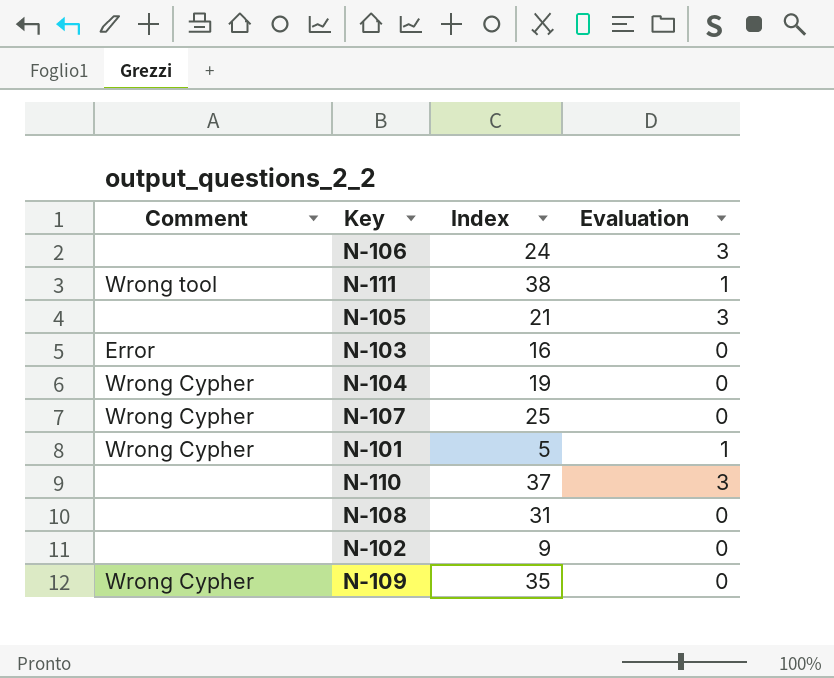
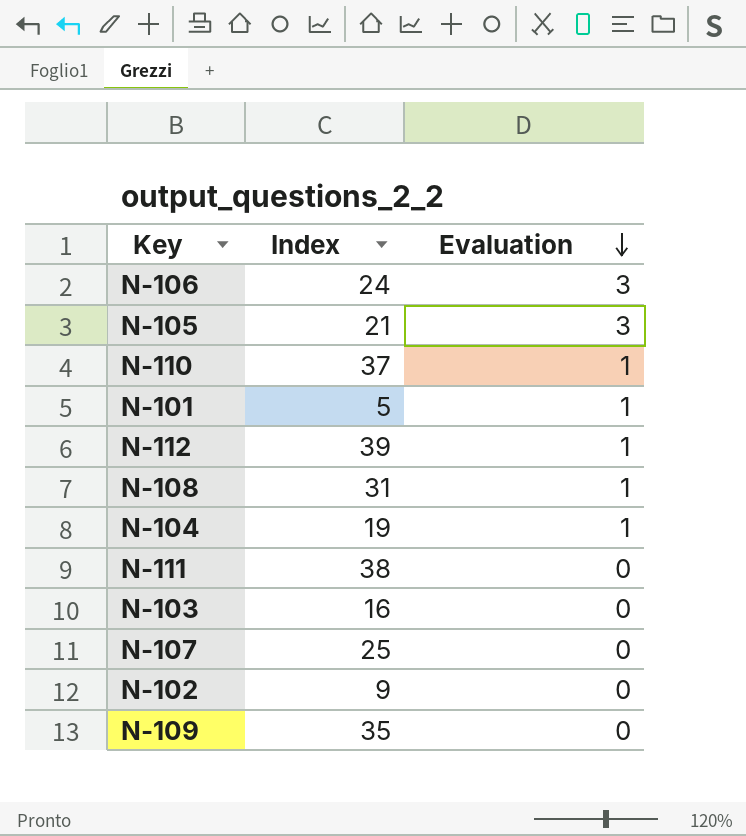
row order: none -> Evaluation descending
column Comment | position: 1 -> none
N-110 | Evaluation: 3 -> 1
row N-112: none -> 39 | 1
N-108 | Evaluation: 0 -> 1
N-104 | Evaluation: 0 -> 1
N-111 | Evaluation: 1 -> 0

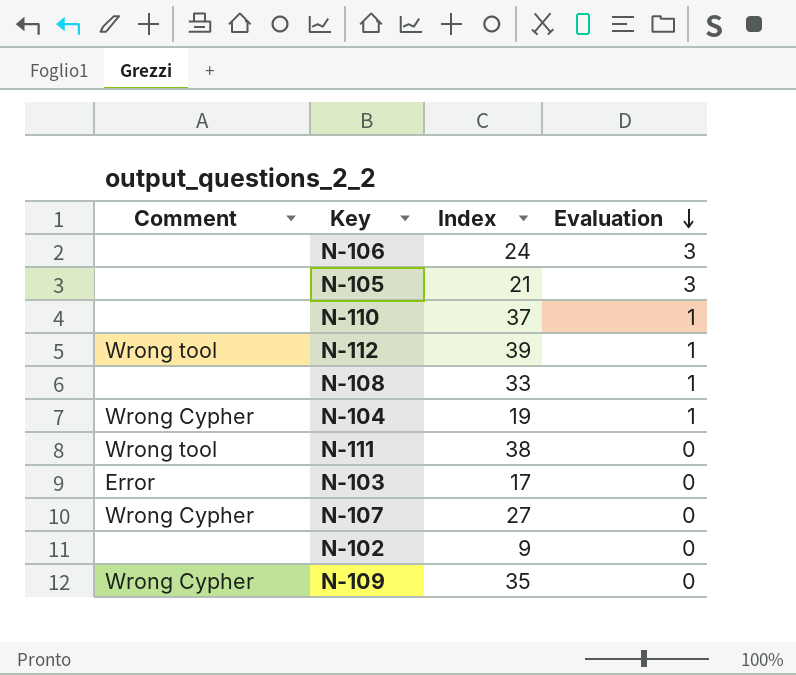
column Comment | position: none -> 1
row N-101: 5 | 1 -> none
N-108 | Index: 31 -> 33
N-103 | Index: 16 -> 17
N-107 | Index: 25 -> 27

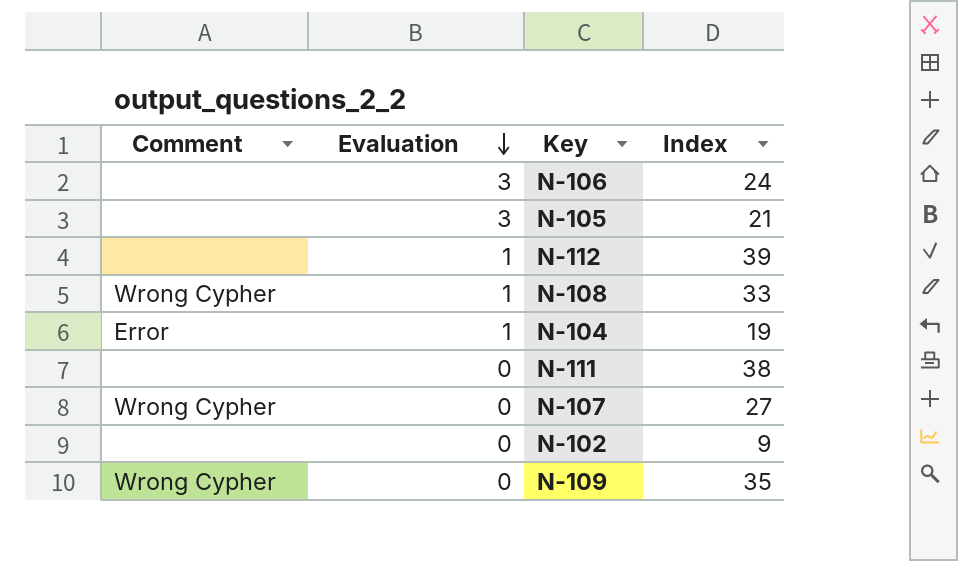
column Evaluation | position: 4 -> 2
row N-110: none | 37 | 1 -> none
row N-103: Error | 17 | 0 -> none
N-112 | Comment: Wrong tool -> none
N-108 | Comment: none -> Wrong Cypher
N-104 | Comment: Wrong Cypher -> Error
N-111 | Comment: Wrong tool -> none

